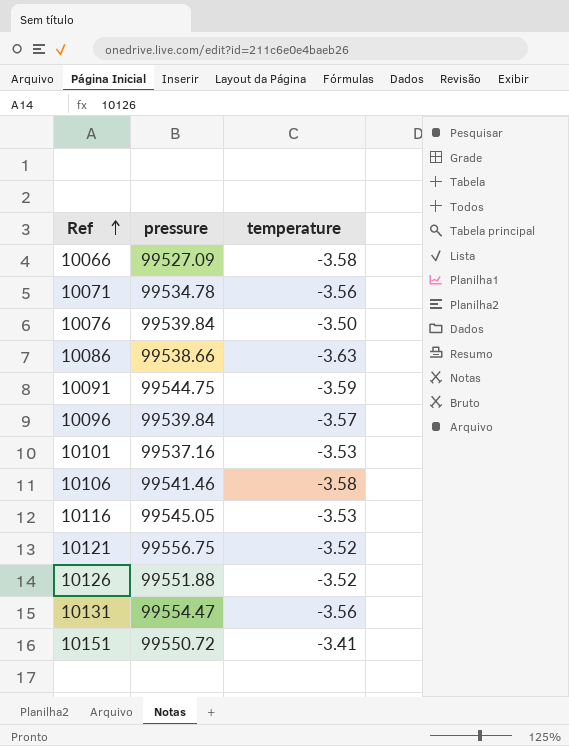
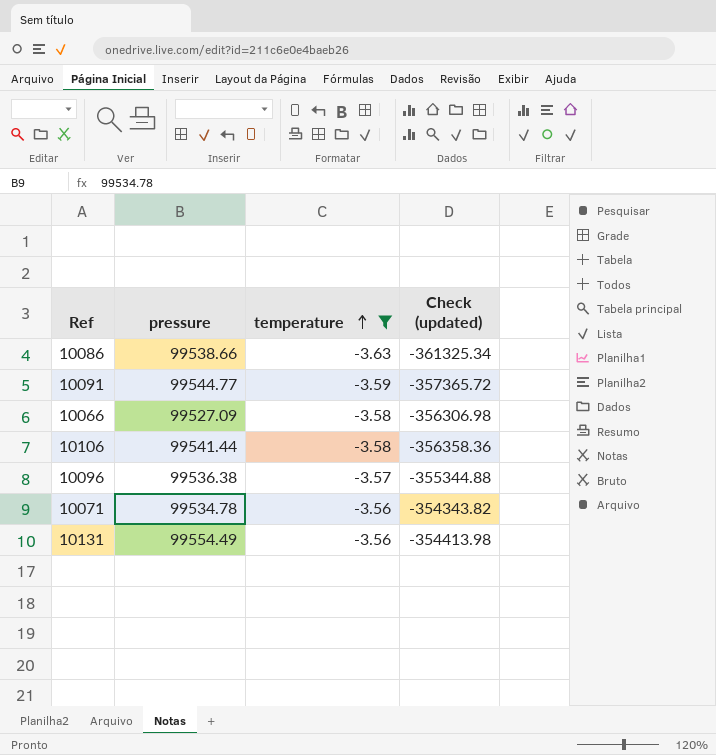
filter: none -> temperature <= -3.56
row order: Ref ascending -> temperature ascending
column Check (updated) | formula: none -> [pressure] * [temperature]
10091 | pressure: 99544.75 -> 99544.77
10106 | pressure: 99541.46 -> 99541.44
10096 | pressure: 99539.84 -> 99536.38
10131 | pressure: 99554.47 -> 99554.49

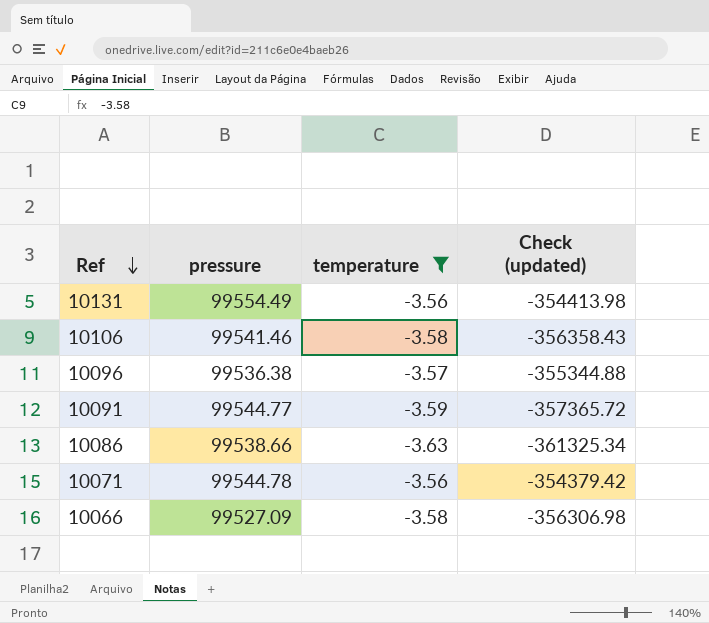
row order: temperature ascending -> Ref descending
10106 | pressure: 99541.44 -> 99541.46
10106 | Check (updated): -356358.36 -> -356358.43
10071 | pressure: 99534.78 -> 99544.78
10071 | Check (updated): -354343.82 -> -354379.42

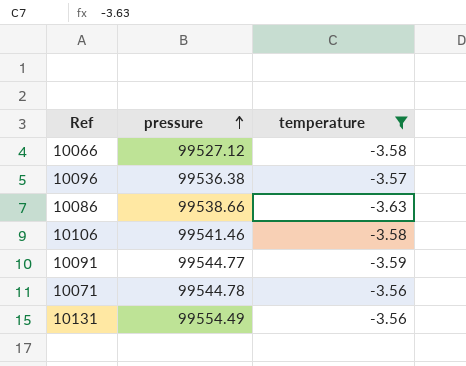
row order: Ref descending -> pressure ascending
column Check (updated) | formula: [pressure] * [temperature] -> none
10066 | pressure: 99527.09 -> 99527.12

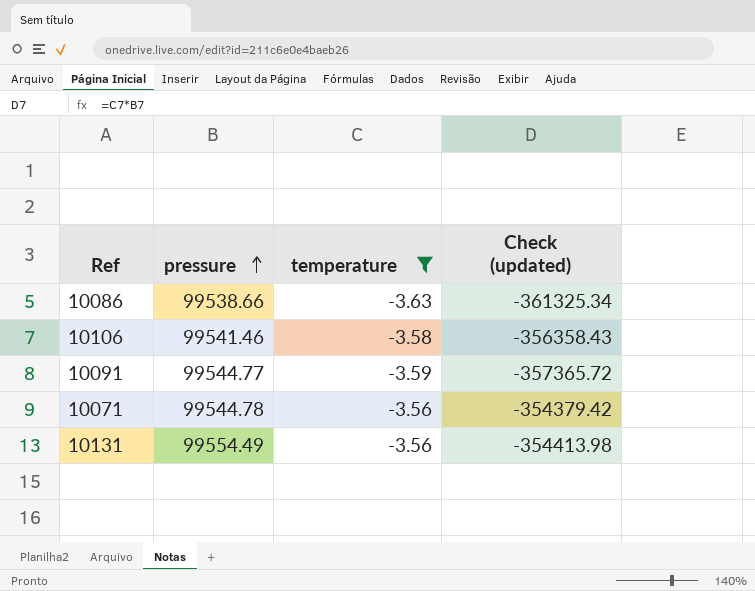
column Check (updated) | formula: none -> [pressure] * [temperature]
row 10066: 99527.12 | -3.58 -> none
row 10096: 99536.38 | -3.57 -> none

